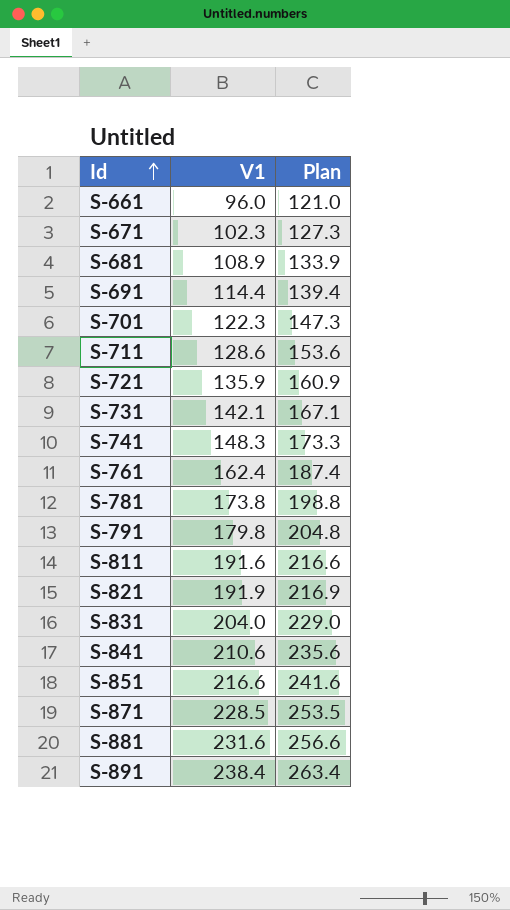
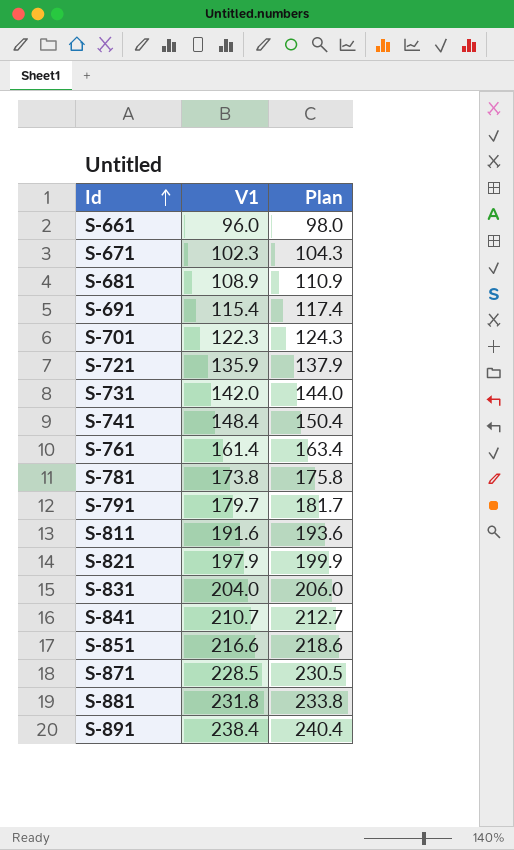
column Plan | formula: [V1] + 25 -> [V1] + 2
row S-711: 128.6 | 153.6 -> none
S-691 | V1: 114.4 -> 115.4
S-731 | V1: 142.1 -> 142.0
S-741 | V1: 148.3 -> 148.4
S-761 | V1: 162.4 -> 161.4
S-791 | V1: 179.8 -> 179.7
S-821 | V1: 191.9 -> 197.9
S-841 | V1: 210.6 -> 210.7
S-881 | V1: 231.6 -> 231.8

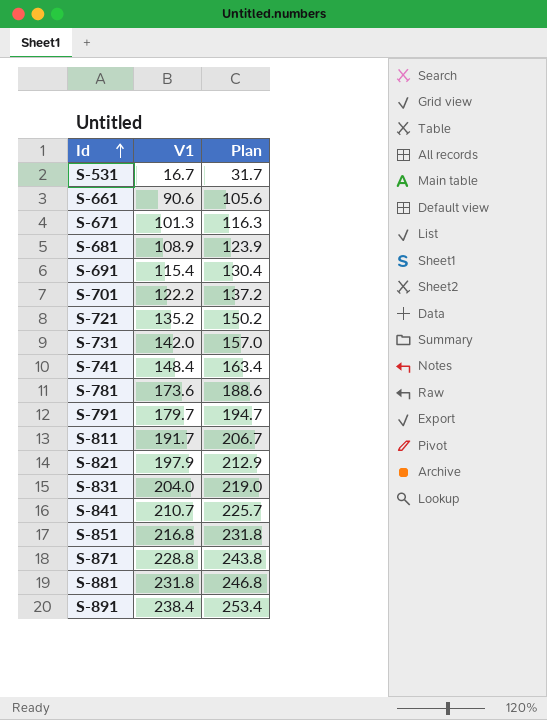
column Plan | formula: [V1] + 2 -> [V1] + 15
row S-761: 161.4 | 163.4 -> none
row S-531: none -> 16.7 | 31.7
S-661 | V1: 96.0 -> 90.6
S-671 | V1: 102.3 -> 101.3
S-701 | V1: 122.3 -> 122.2
S-721 | V1: 135.9 -> 135.2
S-781 | V1: 173.8 -> 173.6
S-811 | V1: 191.6 -> 191.7
S-851 | V1: 216.6 -> 216.8
S-871 | V1: 228.5 -> 228.8

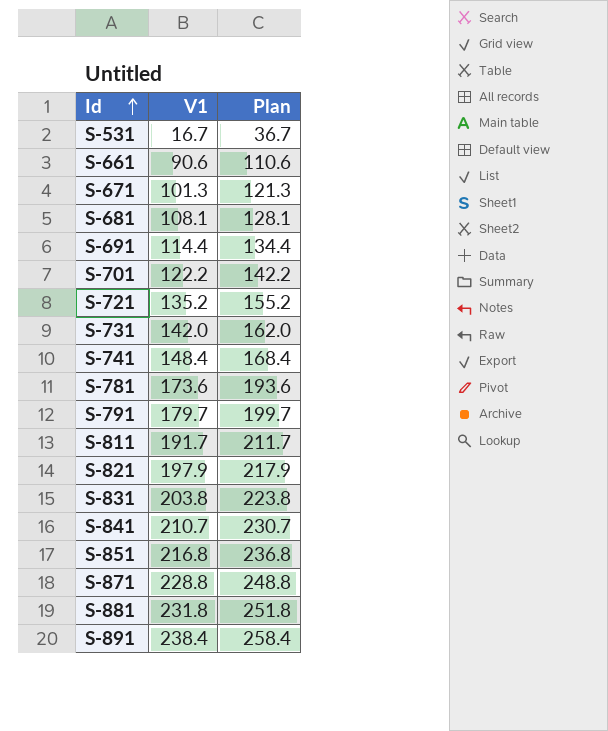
column Plan | formula: [V1] + 15 -> [V1] + 20
S-681 | V1: 108.9 -> 108.1
S-691 | V1: 115.4 -> 114.4
S-831 | V1: 204.0 -> 203.8

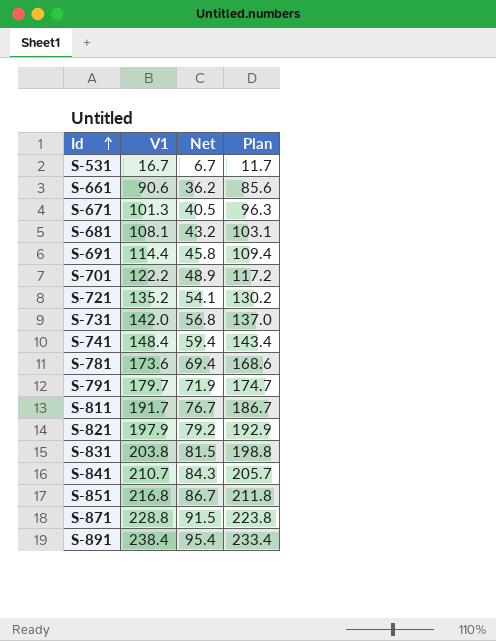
column Net | formula: none -> [V1] * 0.4
column Plan | formula: [V1] + 20 -> [V1] - 5
row S-881: 231.8 | 251.8 -> none

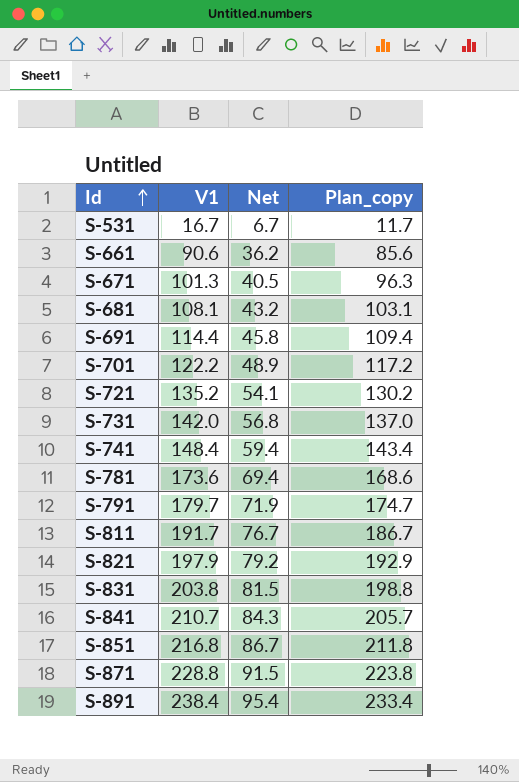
column name: Plan -> Plan_copy

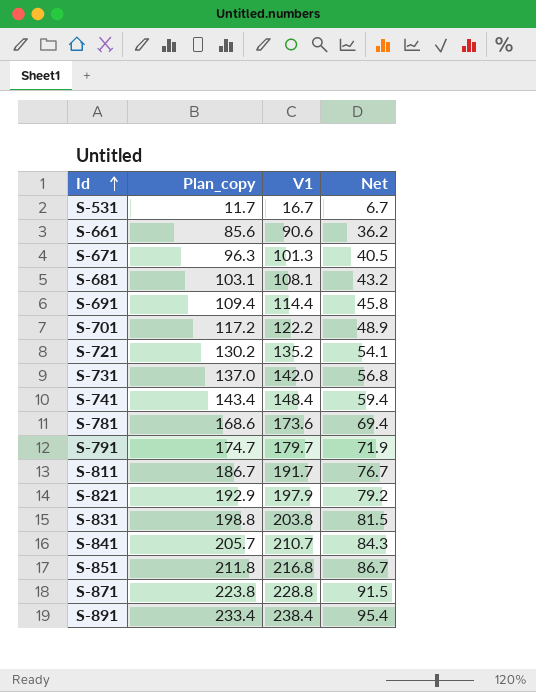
column Plan_copy | position: 4 -> 2

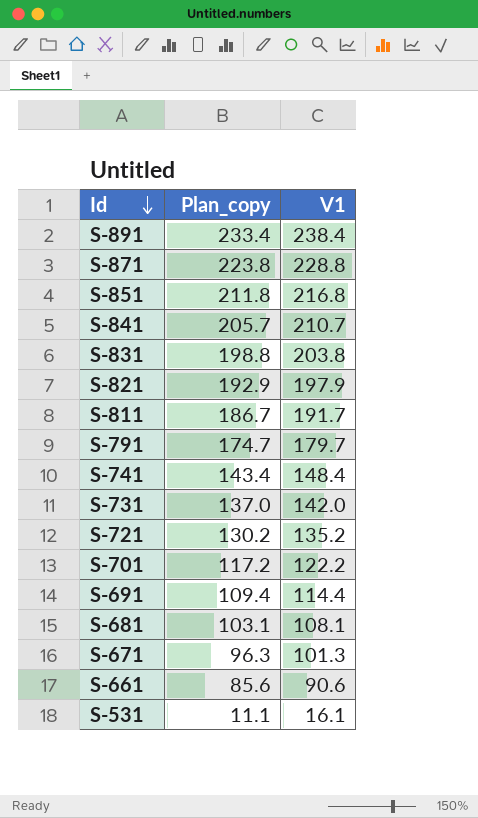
row order: Id ascending -> Id descending
column Net | formula: [V1] * 0.4 -> none
row S-781: 168.6 | 173.6 | 69.4 -> none
S-531 | Plan_copy: 11.7 -> 11.1
S-531 | V1: 16.7 -> 16.1

